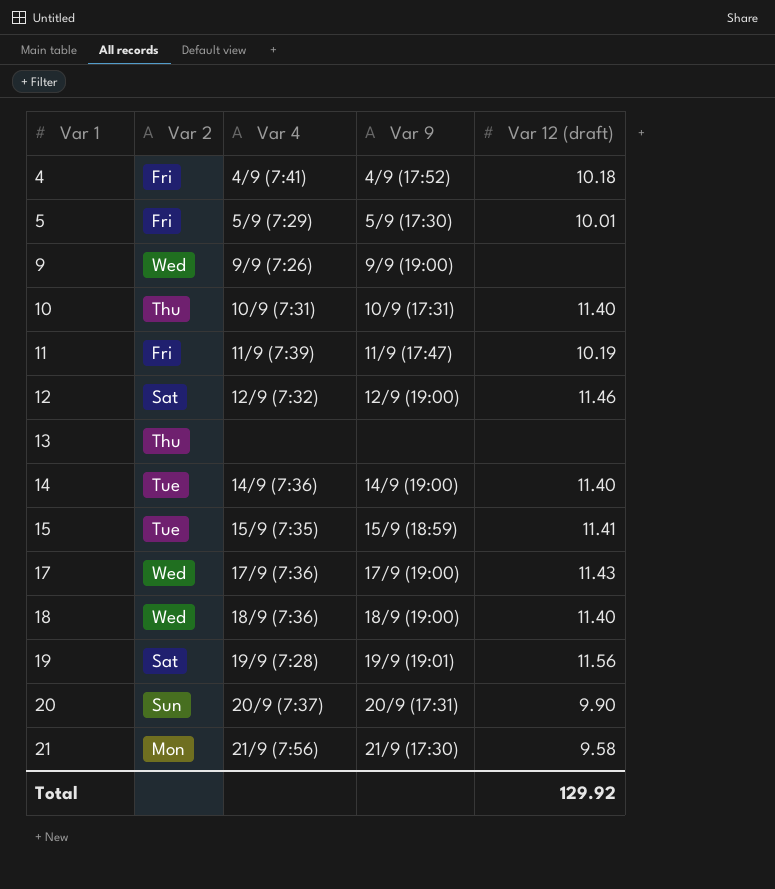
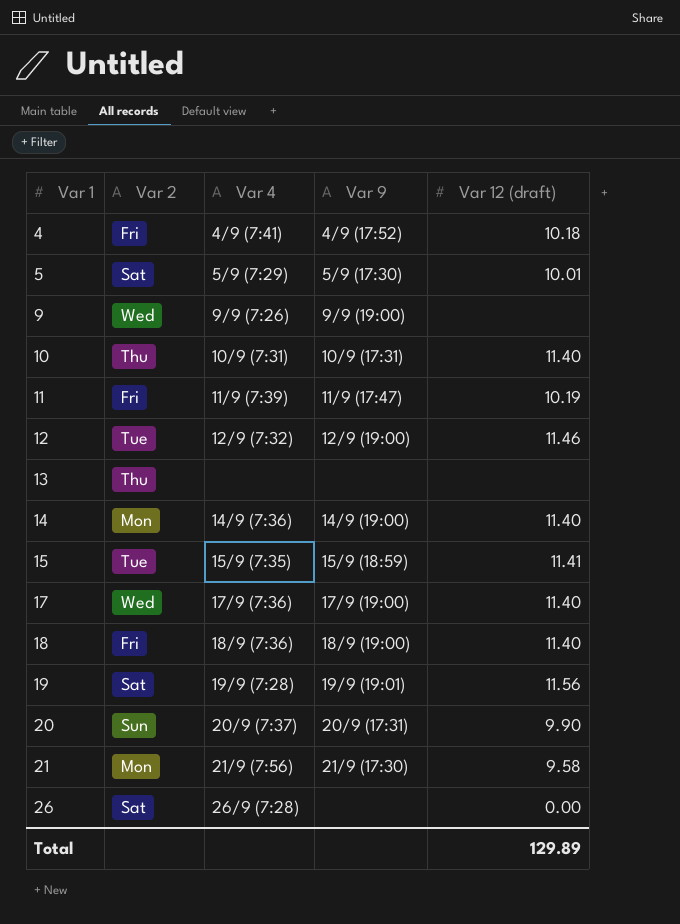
5 | Var 2: Fri -> Sat
12 | Var 2: Sat -> Tue
14 | Var 2: Tue -> Mon
17 | Var 12 (draft): 11.43 -> 11.40
18 | Var 2: Wed -> Fri
row 26: none -> Sat | 26/9 (7:28) | none | 0.00
Total | Var 12 (draft): 129.92 -> 129.89

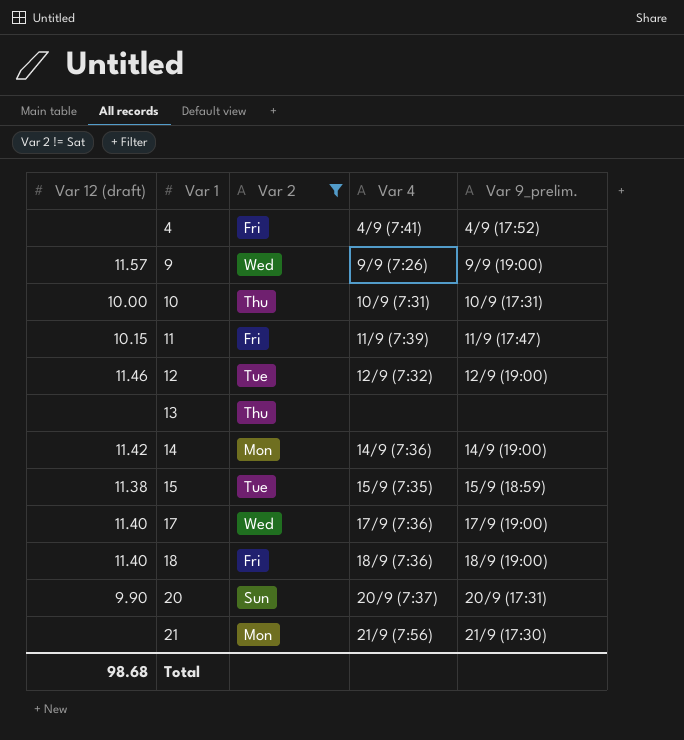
filter: none -> Var 2 != Sat
column Var 12 (draft) | position: 5 -> 1
column name: Var 9 -> Var 9_prelim.
4 | Var 12 (draft): 10.18 -> none
9 | Var 12 (draft): none -> 11.57
10 | Var 12 (draft): 11.40 -> 10.00
11 | Var 12 (draft): 10.19 -> 10.15
14 | Var 12 (draft): 11.40 -> 11.42
15 | Var 12 (draft): 11.41 -> 11.38
21 | Var 12 (draft): 9.58 -> none
Total | Var 12 (draft): 129.89 -> 98.68

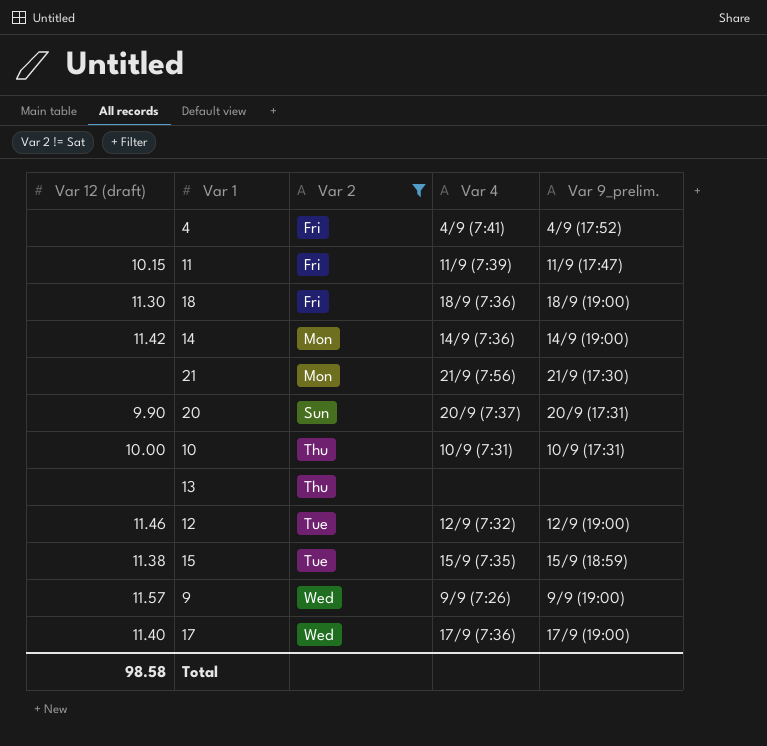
row order: Var 1 ascending -> Var 2 ascending
18 | Var 12 (draft): 11.40 -> 11.30
Total | Var 12 (draft): 98.68 -> 98.58

